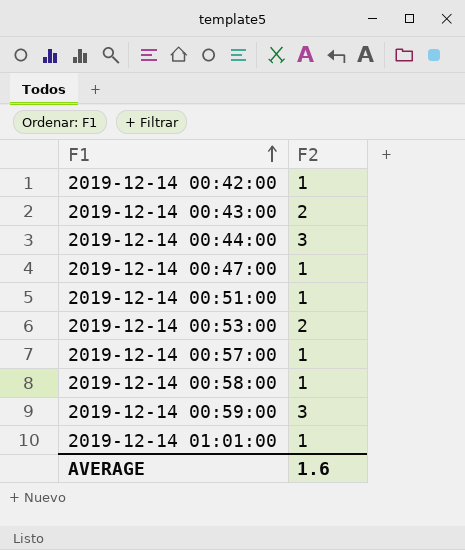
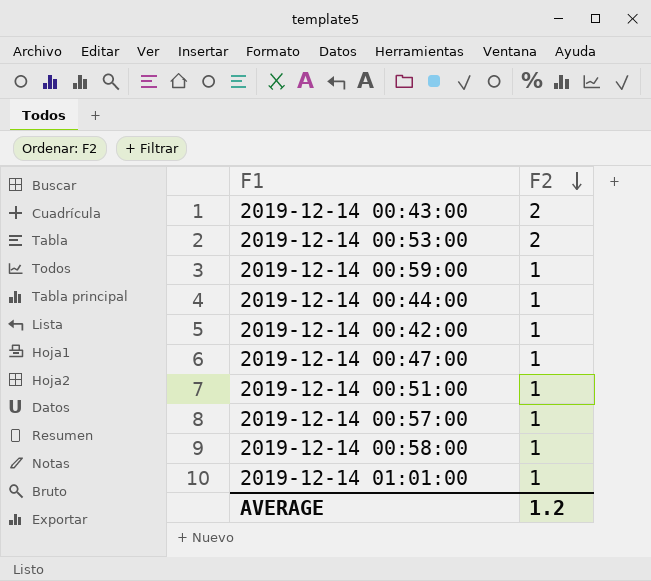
row order: F1 ascending -> F2 descending
2019-12-14 00:59:00 | F2: 3 -> 1
2019-12-14 00:44:00 | F2: 3 -> 1
AVERAGE | F2: 1.6 -> 1.2

